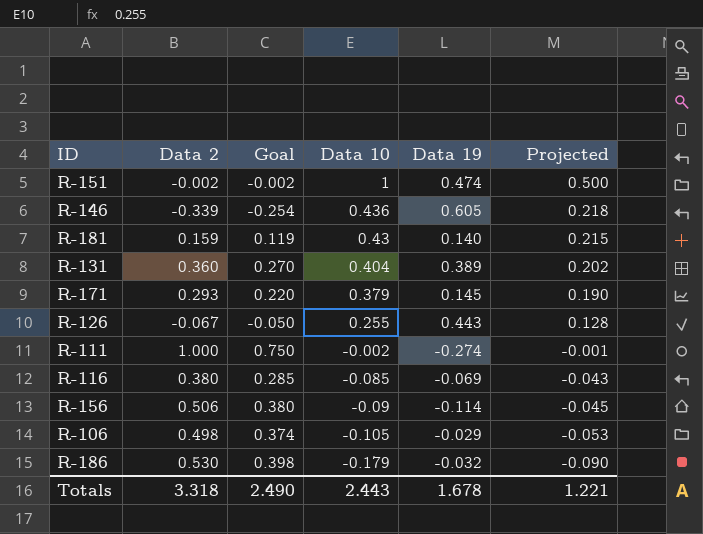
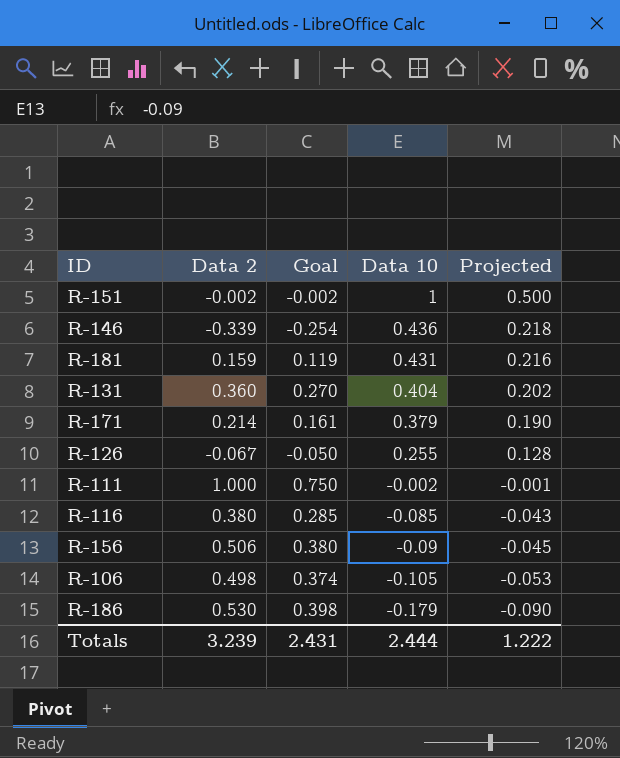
column Data 19 | position: 5 -> none
R-181 | Data 10: 0.43 -> 0.431
R-181 | Projected: 0.215 -> 0.216
R-171 | Data 2: 0.293 -> 0.214
R-171 | Goal: 0.220 -> 0.161
Totals | Data 2: 3.318 -> 3.239
Totals | Goal: 2.490 -> 2.431
Totals | Data 10: 2.443 -> 2.444
Totals | Projected: 1.221 -> 1.222

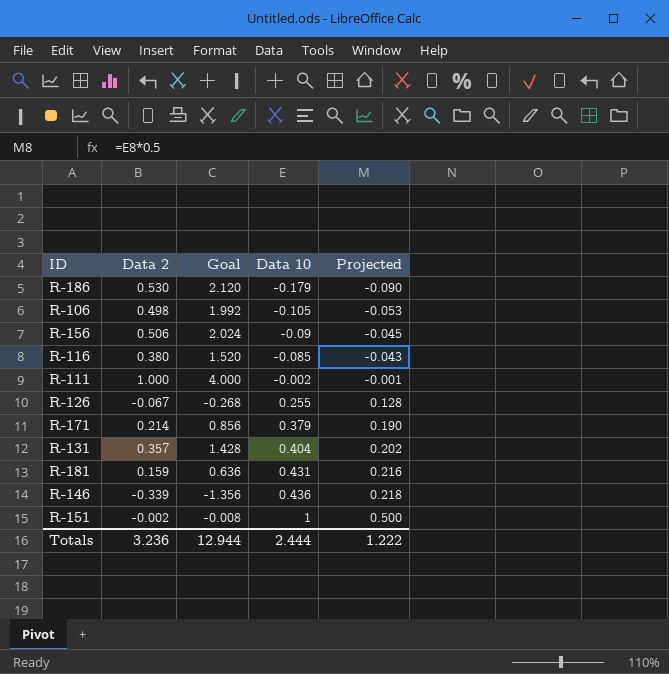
row order: Data 10 descending -> Data 10 ascending
column Goal | formula: [Data 2] * 0.75 -> [Data 2] * 4
R-131 | Data 2: 0.360 -> 0.357
Totals | Data 2: 3.239 -> 3.236
Totals | Goal: 2.431 -> 12.944

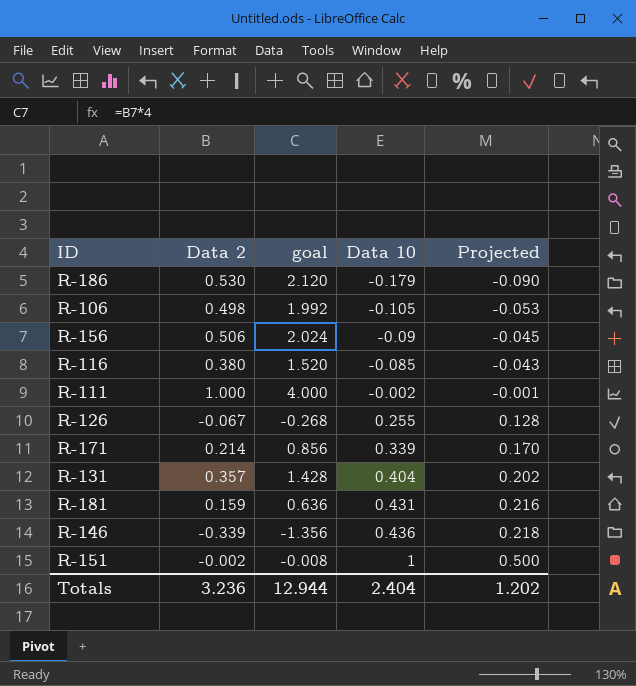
column name: Goal -> goal
R-171 | Data 10: 0.379 -> 0.339
R-171 | Projected: 0.190 -> 0.170
Totals | Data 10: 2.444 -> 2.404
Totals | Projected: 1.222 -> 1.202

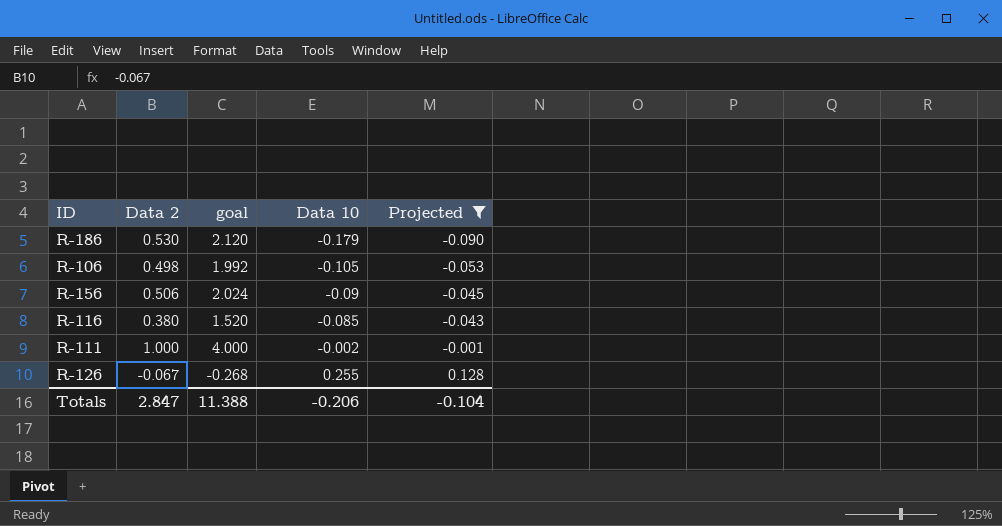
filter: none -> Projected <= 0.128
Totals | Data 2: 3.236 -> 2.847
Totals | goal: 12.944 -> 11.388
Totals | Data 10: 2.404 -> -0.206
Totals | Projected: 1.202 -> -0.104

